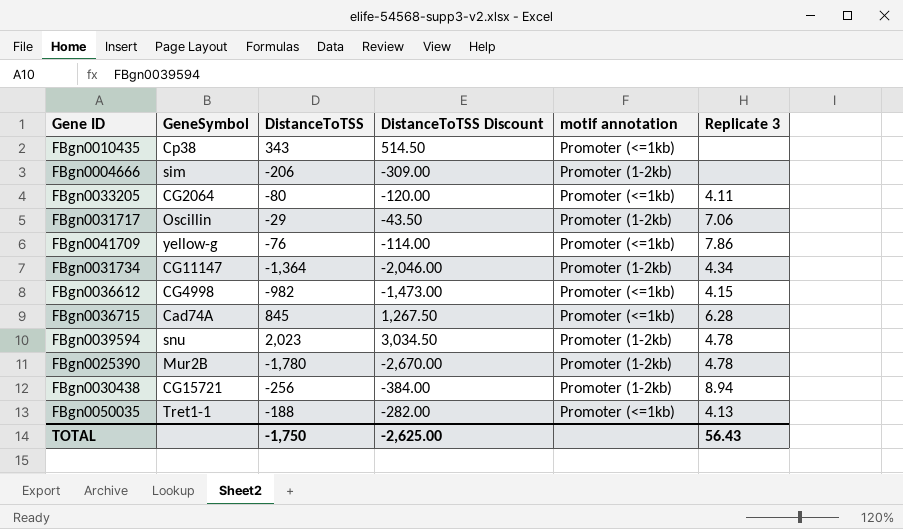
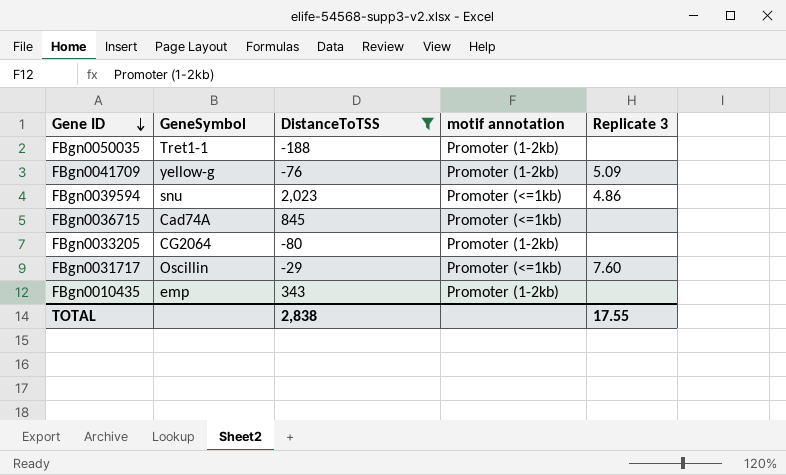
filter: none -> DistanceToTSS >= -188
row order: none -> Gene ID descending
column DistanceToTSS Discount | formula: [DistanceToTSS] * 1.5 -> none
FBgn0050035 | motif annotation: Promoter (<=1kb) -> Promoter (1-2kb)
FBgn0050035 | Replicate 3: 4.13 -> none
FBgn0041709 | motif annotation: Promoter (<=1kb) -> Promoter (1-2kb)
FBgn0041709 | Replicate 3: 7.86 -> 5.09
FBgn0039594 | motif annotation: Promoter (1-2kb) -> Promoter (<=1kb)
FBgn0039594 | Replicate 3: 4.78 -> 4.86
FBgn0036715 | Replicate 3: 6.28 -> none
FBgn0033205 | motif annotation: Promoter (<=1kb) -> Promoter (1-2kb)
FBgn0033205 | Replicate 3: 4.11 -> none
FBgn0031717 | motif annotation: Promoter (1-2kb) -> Promoter (<=1kb)
FBgn0031717 | Replicate 3: 7.06 -> 7.60
FBgn0010435 | GeneSymbol: Cp38 -> emp
FBgn0010435 | motif annotation: Promoter (<=1kb) -> Promoter (1-2kb)
TOTAL | DistanceToTSS: -1,750 -> 2,838
TOTAL | Replicate 3: 56.43 -> 17.55

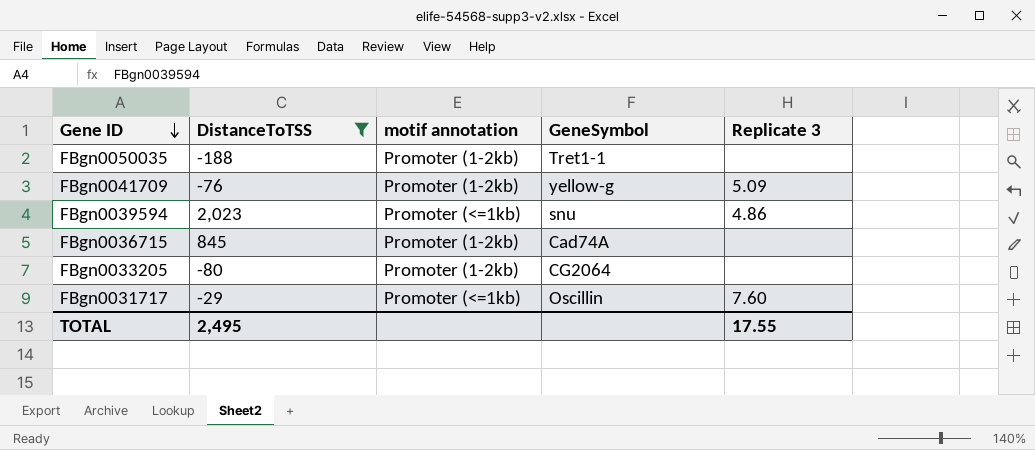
column GeneSymbol | position: 2 -> 4
row FBgn0010435: emp | 343 | Promoter (1-2kb) | none -> none
FBgn0036715 | motif annotation: Promoter (<=1kb) -> Promoter (1-2kb)
TOTAL | DistanceToTSS: 2,838 -> 2,495

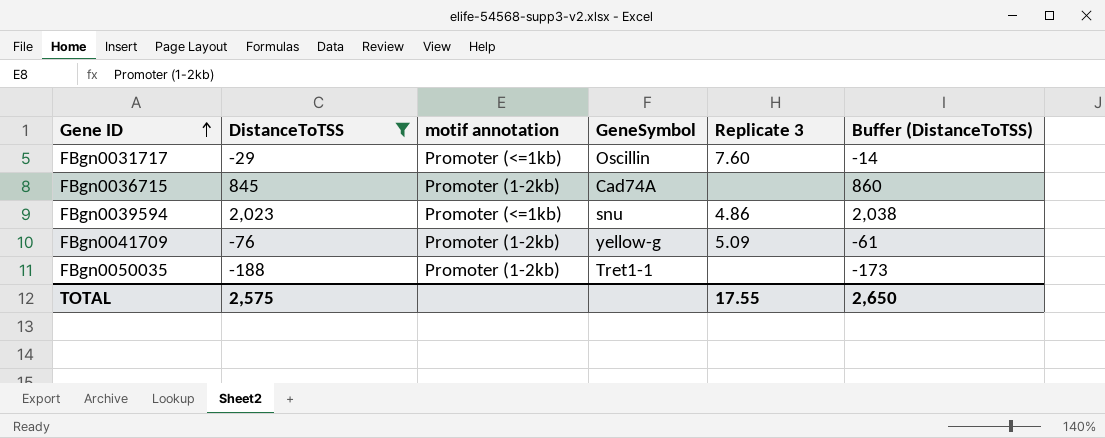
row order: Gene ID descending -> Gene ID ascending
column Buffer (DistanceToTSS) | formula: none -> [DistanceToTSS] + 15
row FBgn0033205: -80 | Promoter (1-2kb) | CG2064 | none -> none
TOTAL | DistanceToTSS: 2,495 -> 2,575

